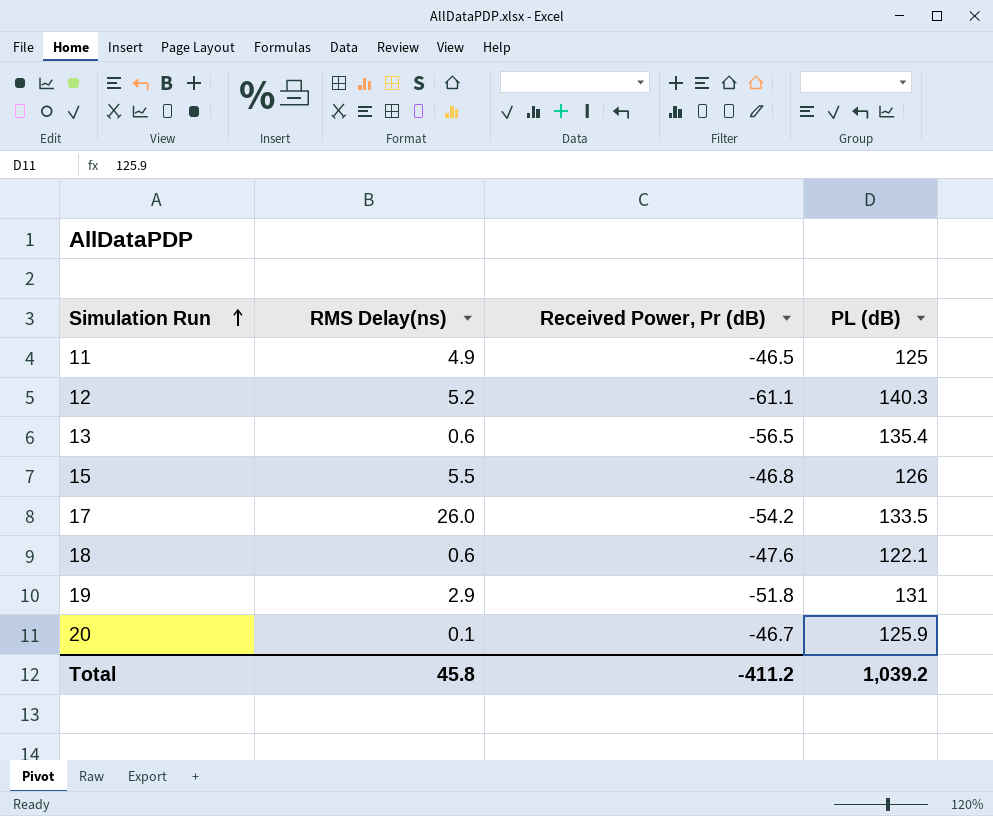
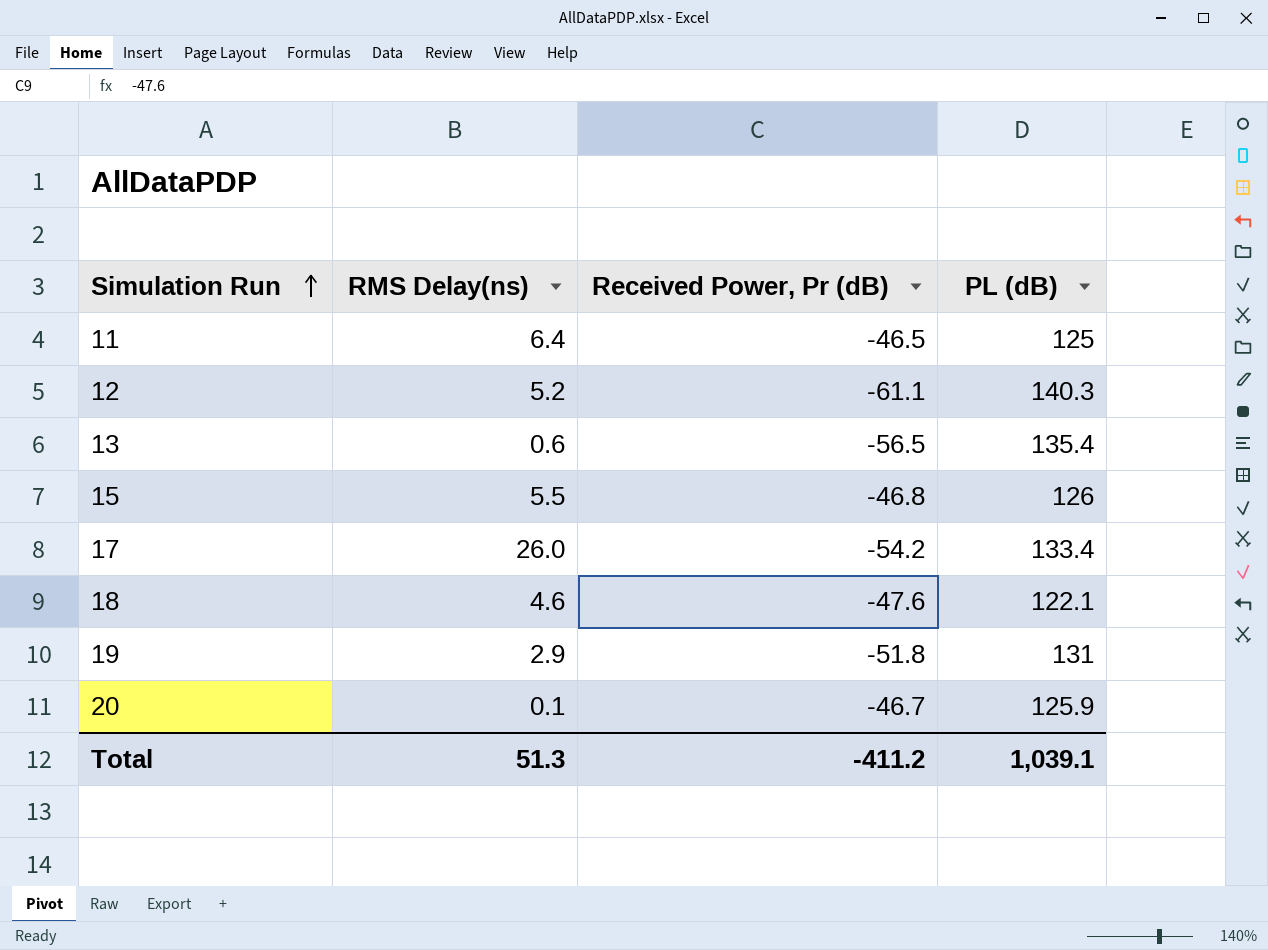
11 | RMS Delay(ns): 4.9 -> 6.4
17 | PL (dB): 133.5 -> 133.4
18 | RMS Delay(ns): 0.6 -> 4.6
Total | RMS Delay(ns): 45.8 -> 51.3
Total | PL (dB): 1,039.2 -> 1,039.1

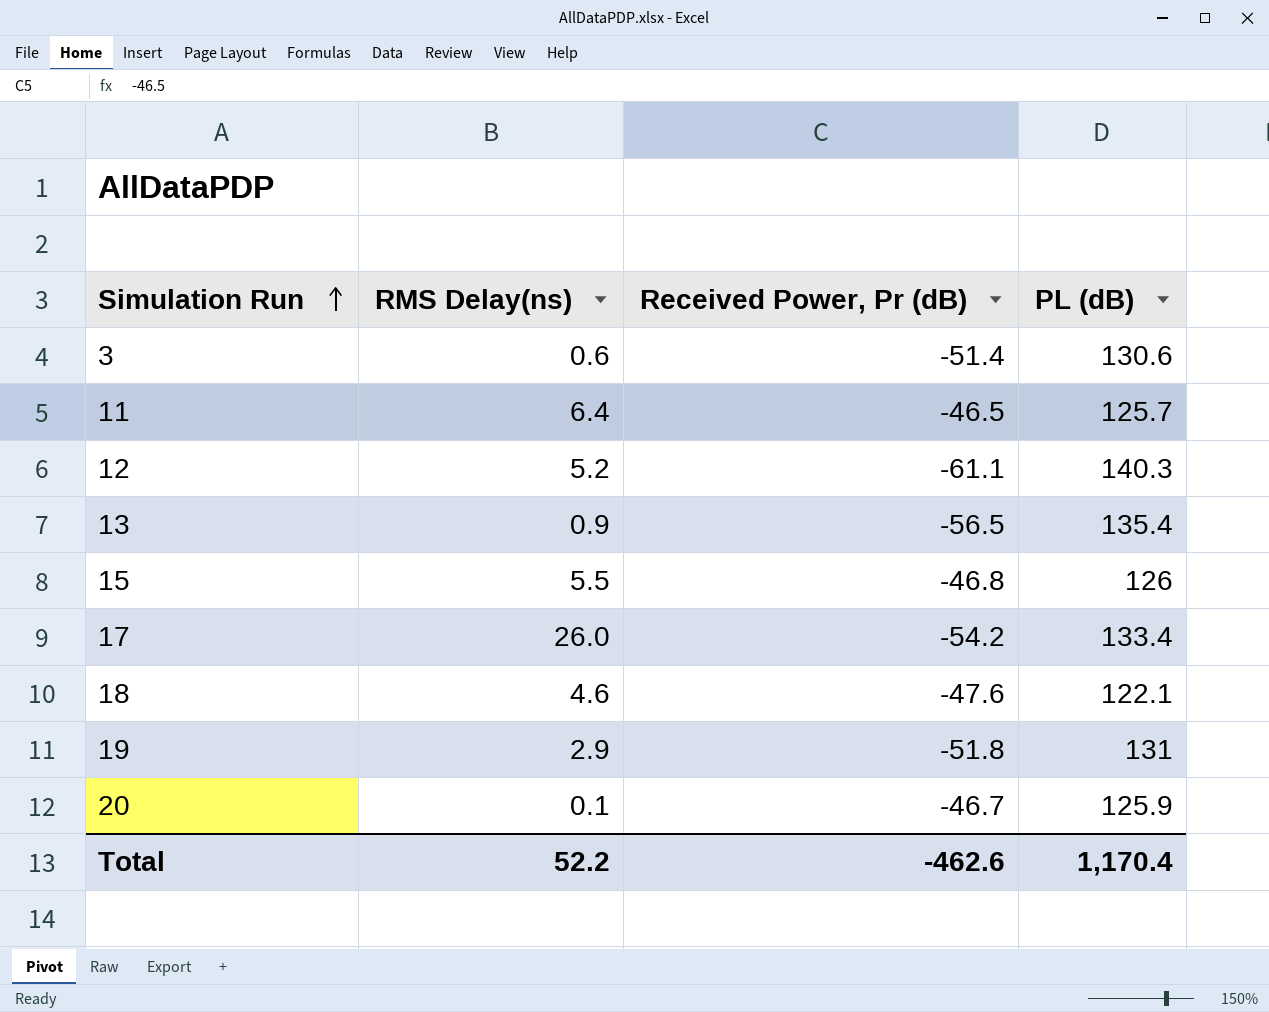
row 3: none -> 0.6 | -51.4 | 130.6
11 | PL (dB): 125 -> 125.7
13 | RMS Delay(ns): 0.6 -> 0.9
Total | RMS Delay(ns): 51.3 -> 52.2
Total | Received Power, Pr (dB): -411.2 -> -462.6
Total | PL (dB): 1,039.1 -> 1,170.4

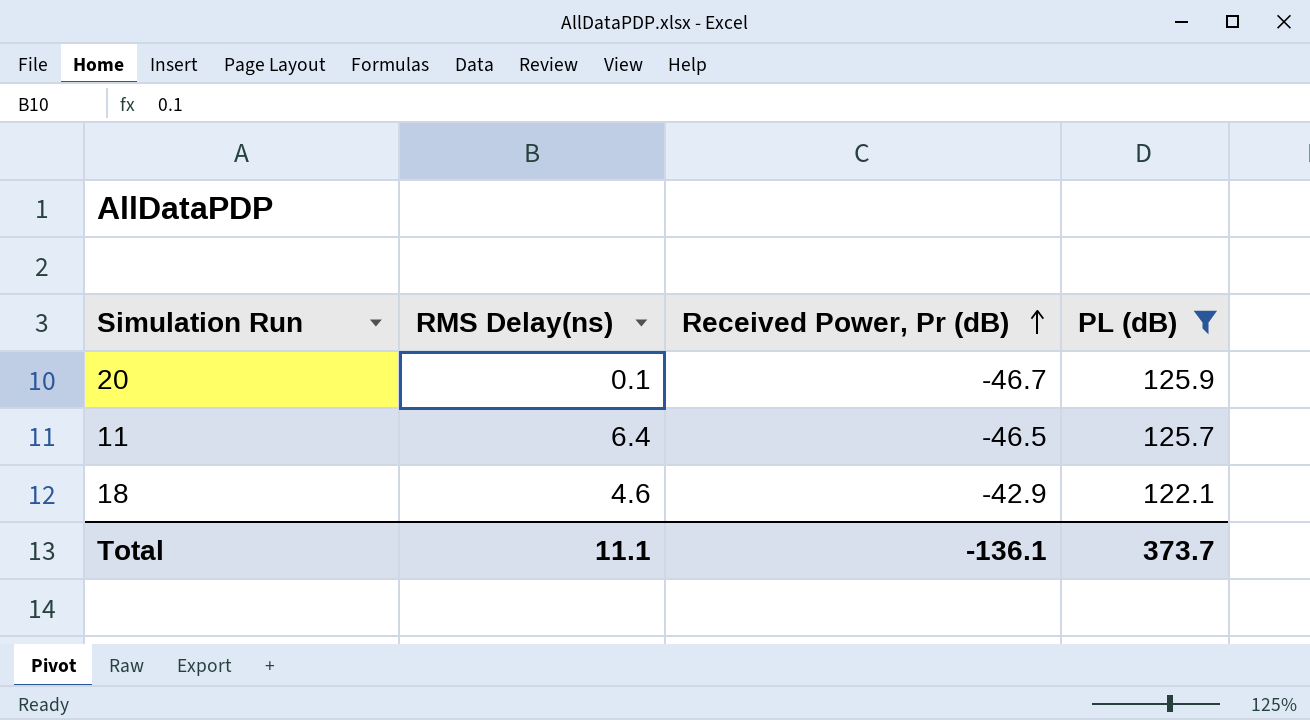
filter: none -> PL (dB) <= 125.9
row order: Simulation Run ascending -> Received Power, Pr (dB) ascending
18 | Received Power, Pr (dB): -47.6 -> -42.9
Total | RMS Delay(ns): 52.2 -> 11.1
Total | Received Power, Pr (dB): -462.6 -> -136.1
Total | PL (dB): 1,170.4 -> 373.7

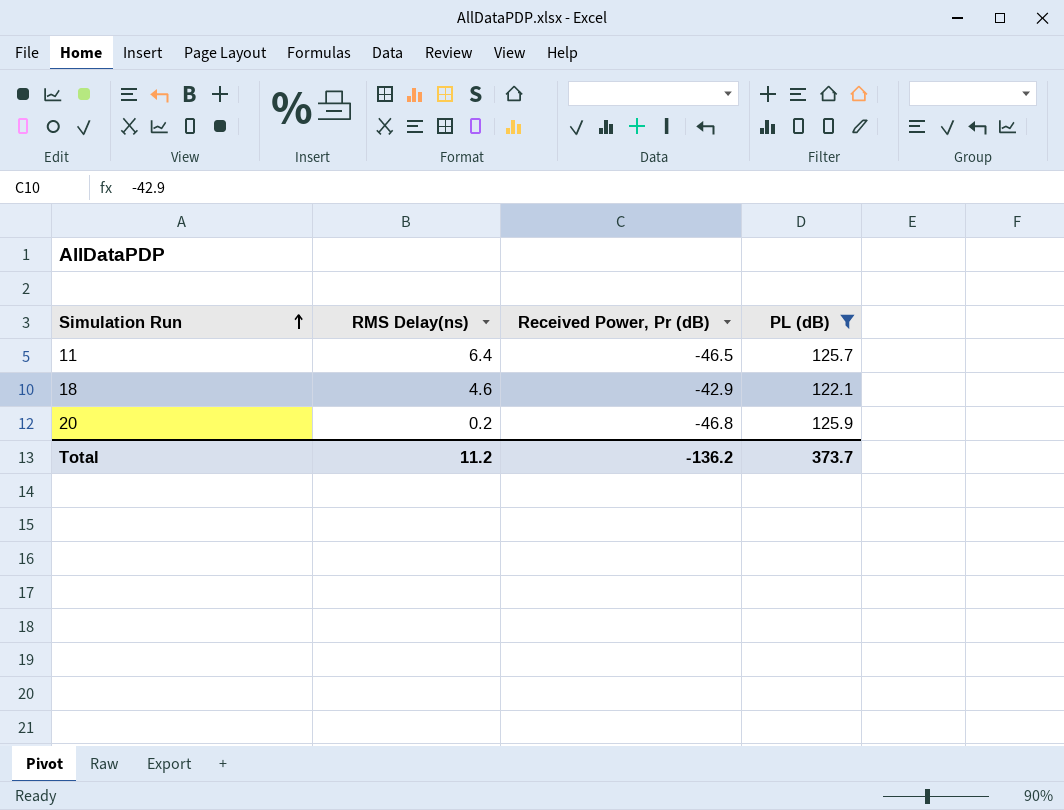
row order: Received Power, Pr (dB) ascending -> Simulation Run ascending
20 | RMS Delay(ns): 0.1 -> 0.2
20 | Received Power, Pr (dB): -46.7 -> -46.8
Total | RMS Delay(ns): 11.1 -> 11.2
Total | Received Power, Pr (dB): -136.1 -> -136.2

